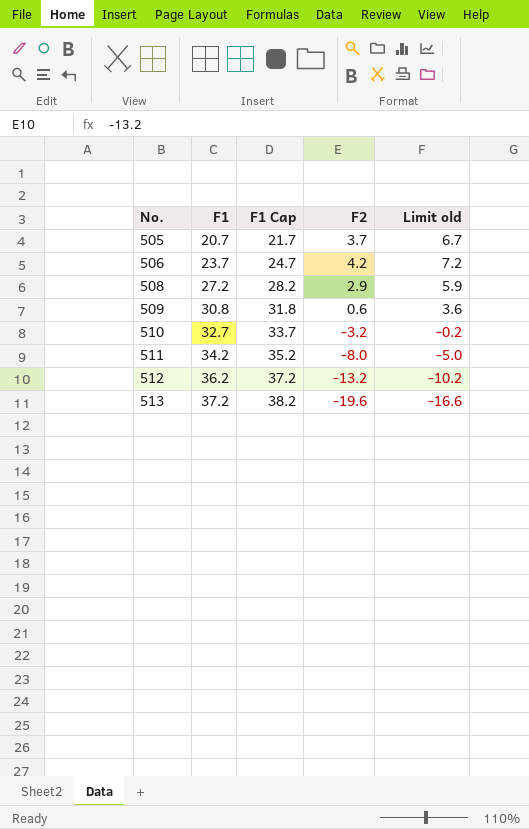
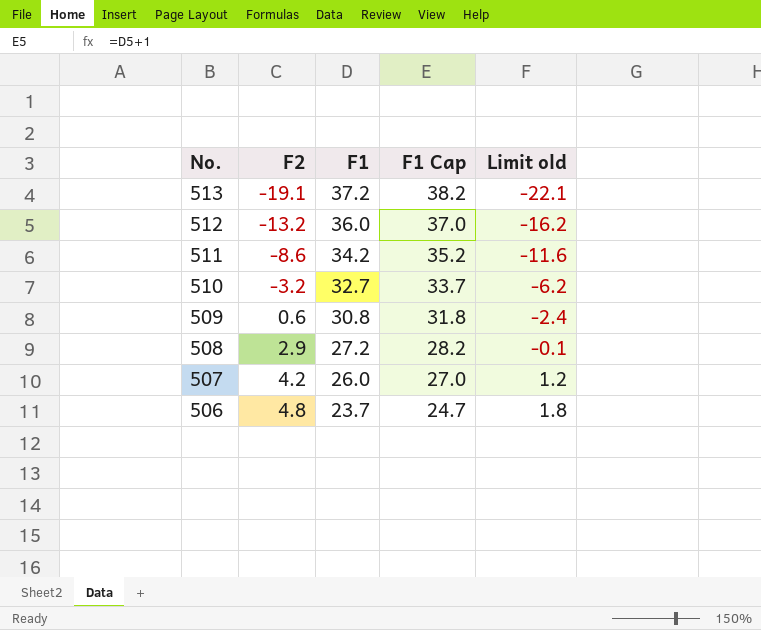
row order: No. ascending -> No. descending
column F2 | position: 4 -> 2
column Limit old | formula: [F2] + 3 -> [F2] - 3
row 505: 20.7 | 21.7 | 3.7 | 6.7 -> none
513 | F2: -19.6 -> -19.1
512 | F1: 36.2 -> 36.0
512 | F1 Cap: 37.2 -> 37.0
511 | F2: -8.0 -> -8.6
row 507: none -> 4.2 | 26.0 | 27.0 | 1.2
506 | F2: 4.2 -> 4.8

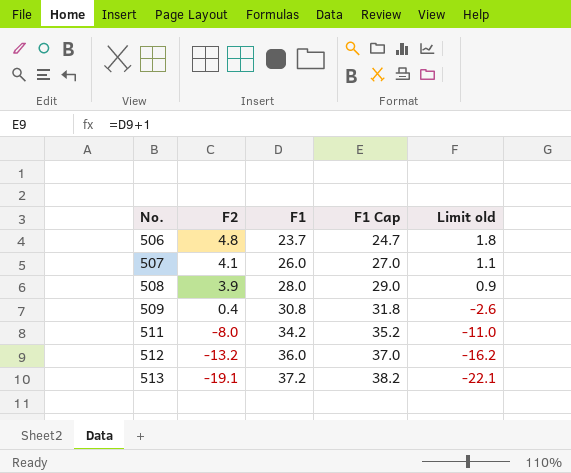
row order: No. descending -> No. ascending
row 510: -3.2 | 32.7 | 33.7 | -6.2 -> none
507 | F2: 4.2 -> 4.1
507 | Limit old: 1.2 -> 1.1
508 | F2: 2.9 -> 3.9
508 | F1: 27.2 -> 28.0
508 | F1 Cap: 28.2 -> 29.0
508 | Limit old: -0.1 -> 0.9
509 | F2: 0.6 -> 0.4
509 | Limit old: -2.4 -> -2.6
511 | F2: -8.6 -> -8.0
511 | Limit old: -11.6 -> -11.0

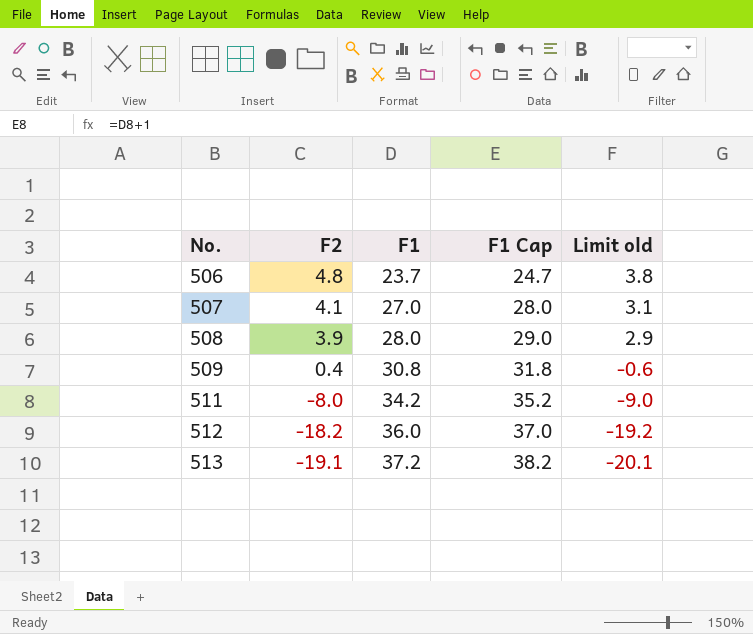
column Limit old | formula: [F2] - 3 -> [F2] - 1
507 | F1: 26.0 -> 27.0
507 | F1 Cap: 27.0 -> 28.0
512 | F2: -13.2 -> -18.2

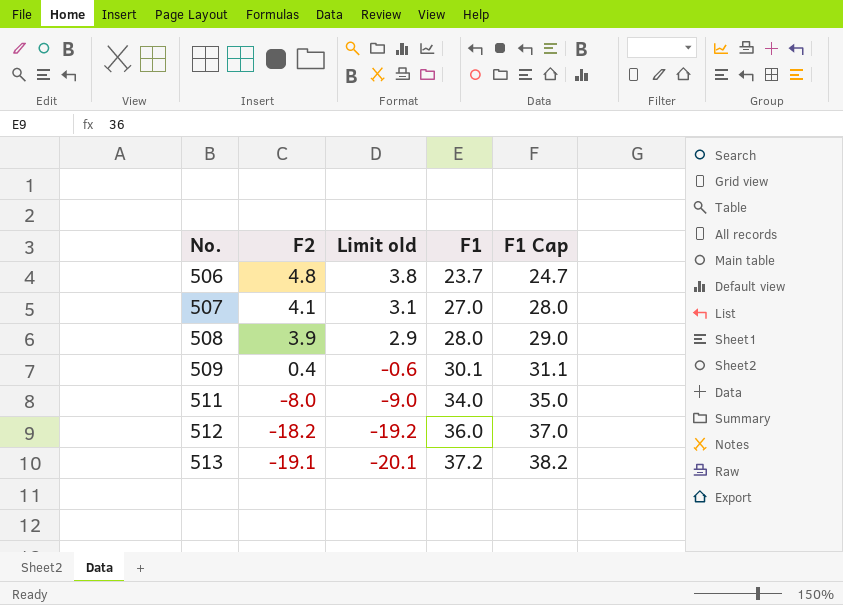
column Limit old | position: 5 -> 3
509 | F1: 30.8 -> 30.1
509 | F1 Cap: 31.8 -> 31.1
511 | F1: 34.2 -> 34.0
511 | F1 Cap: 35.2 -> 35.0

